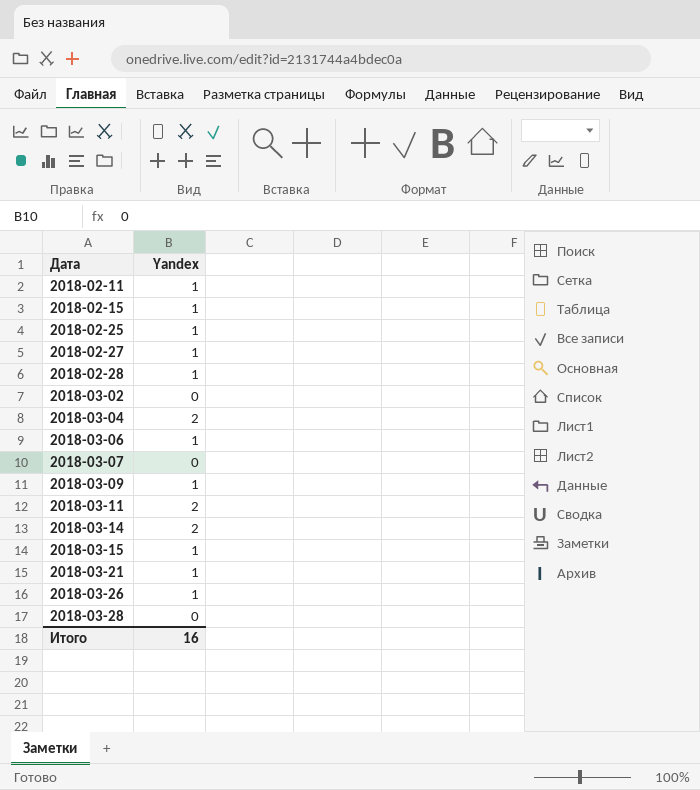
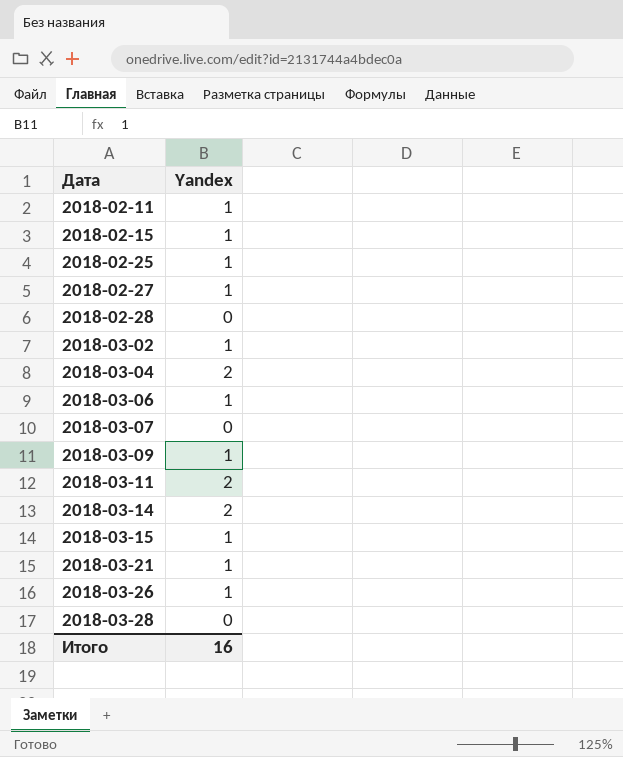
2018-02-28 | Yandex: 1 -> 0
2018-03-02 | Yandex: 0 -> 1

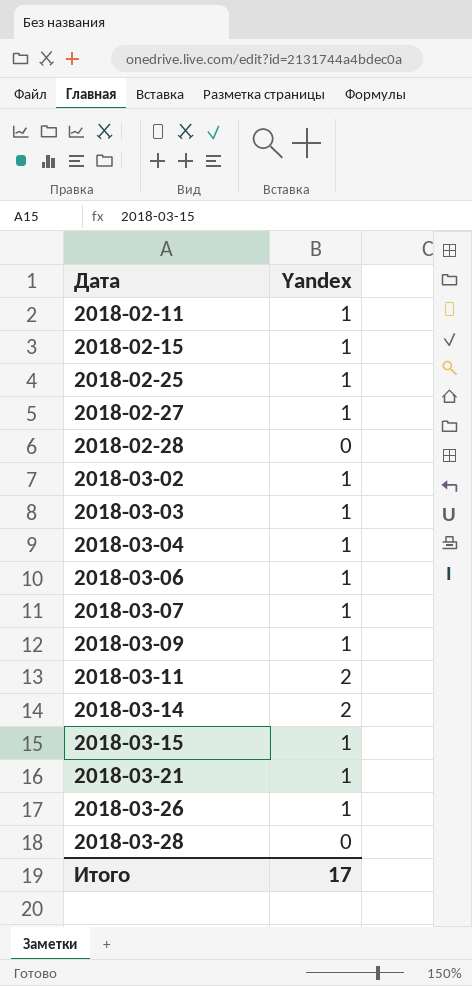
row 2018-03-03: none -> 1
2018-03-04 | Yandex: 2 -> 1
2018-03-07 | Yandex: 0 -> 1
Итого | Yandex: 16 -> 17

